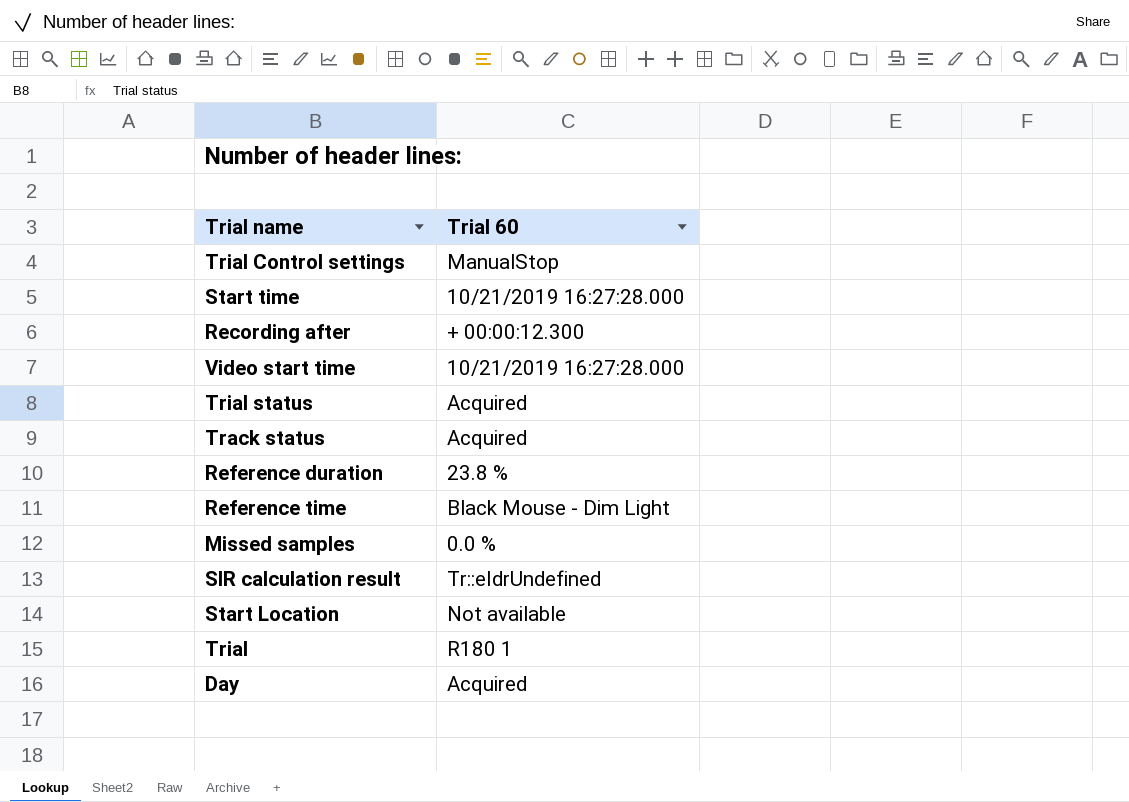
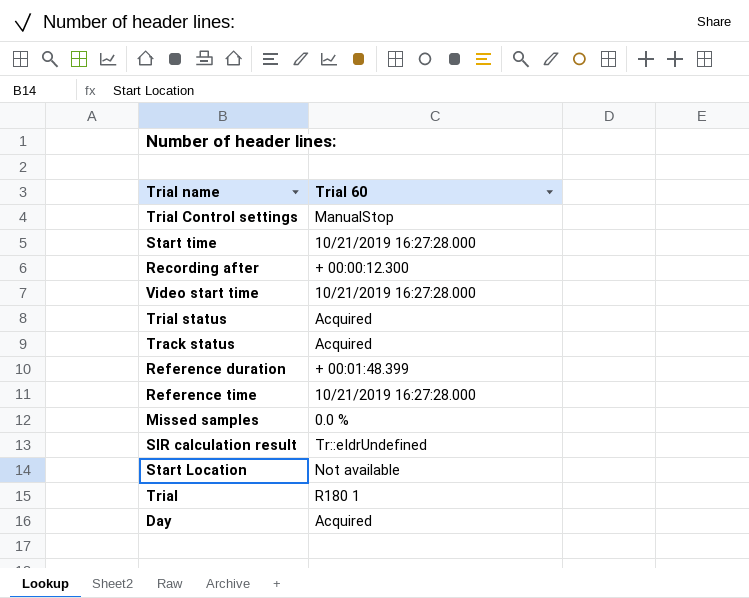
Reference duration | Trial 60: 23.8 % -> + 00:01:48.399
Reference time | Trial 60: Black Mouse - Dim Light -> 10/21/2019 16:27:28.000

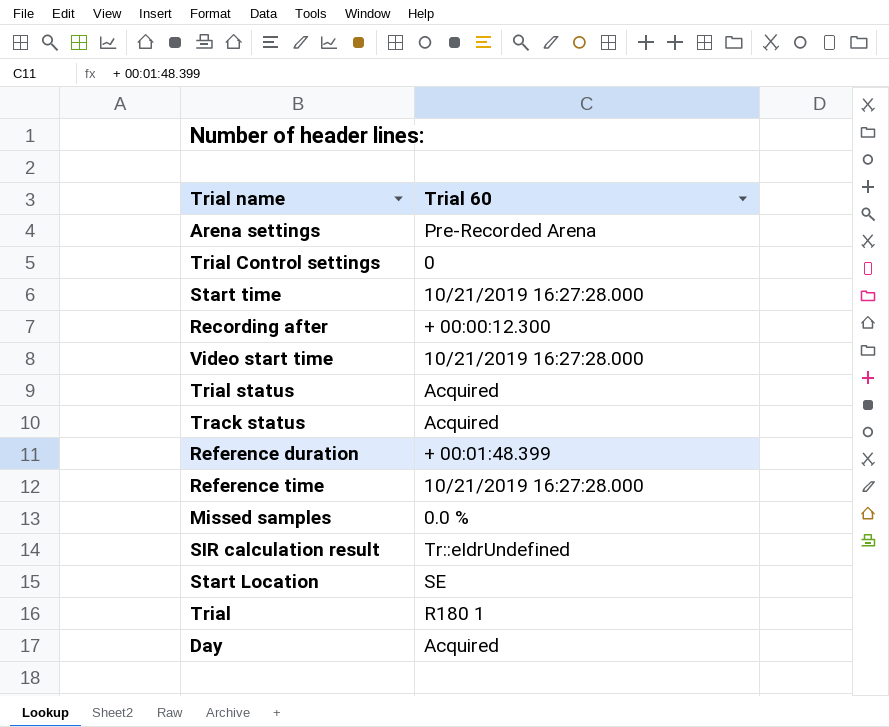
row Arena settings: none -> Pre-Recorded Arena
Trial Control settings | Trial 60: ManualStop -> 0
Start Location | Trial 60: Not available -> SE

